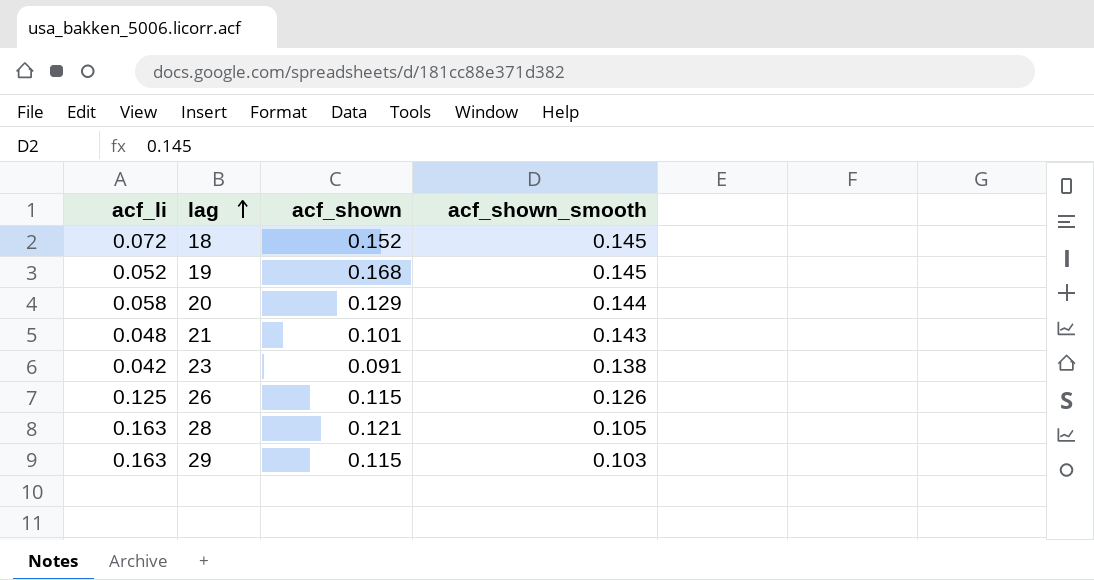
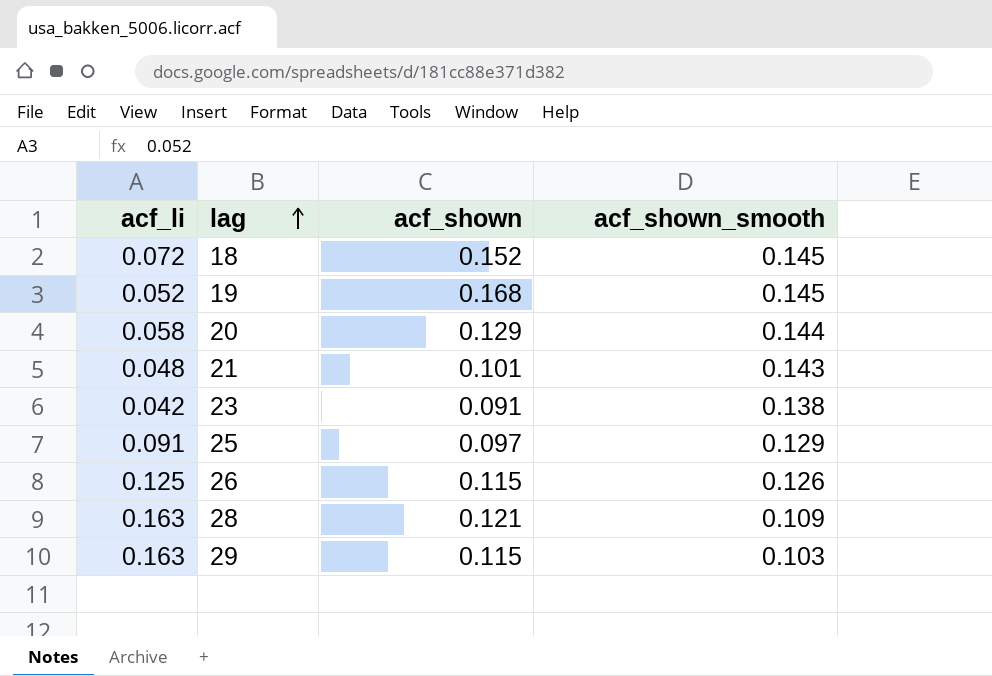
row 25: none -> 0.091 | 0.097 | 0.129
28 | acf_shown_smooth: 0.105 -> 0.109

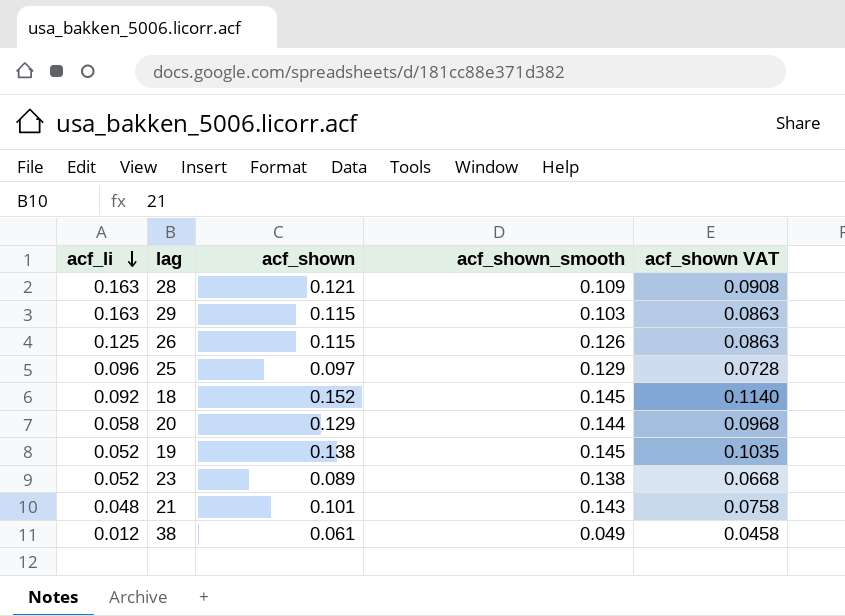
row order: lag ascending -> acf_li descending
column acf_shown VAT | formula: none -> [acf_shown] * 0.75
25 | acf_li: 0.091 -> 0.096
18 | acf_li: 0.072 -> 0.092
19 | acf_shown: 0.168 -> 0.138
23 | acf_li: 0.042 -> 0.052
23 | acf_shown: 0.091 -> 0.089
row 38: none -> 0.012 | 0.061 | 0.049 | 0.0458

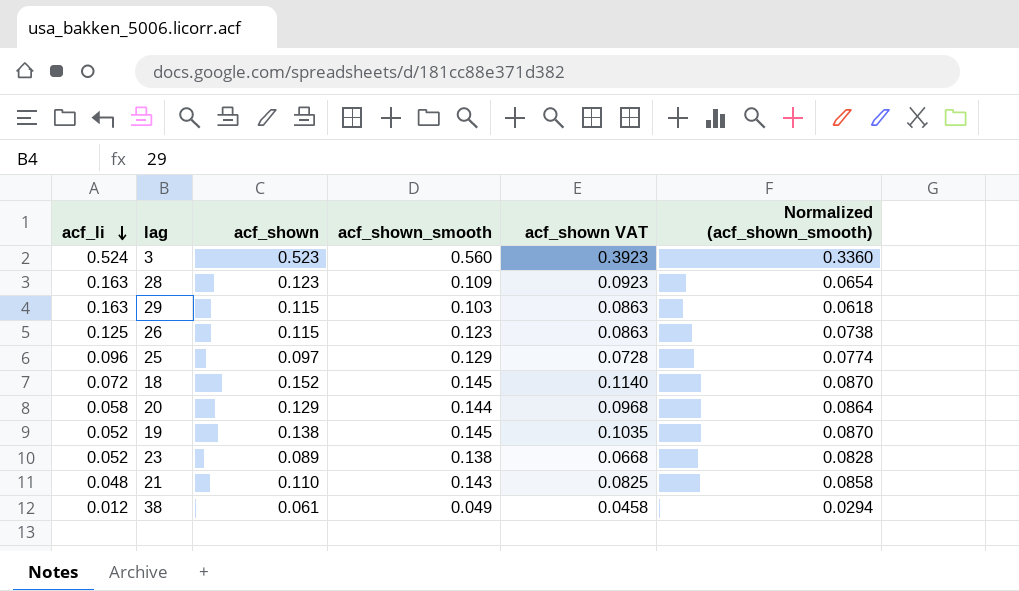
column Normalized (acf_shown_smooth) | formula: none -> [acf_shown_smooth] * 0.6
row 3: none -> 0.524 | 0.523 | 0.560 | 0.3923 | 0.3360
28 | acf_shown: 0.121 -> 0.123
28 | acf_shown VAT: 0.0908 -> 0.0923
26 | acf_shown_smooth: 0.126 -> 0.123
18 | acf_li: 0.092 -> 0.072
21 | acf_shown: 0.101 -> 0.110
21 | acf_shown VAT: 0.0758 -> 0.0825

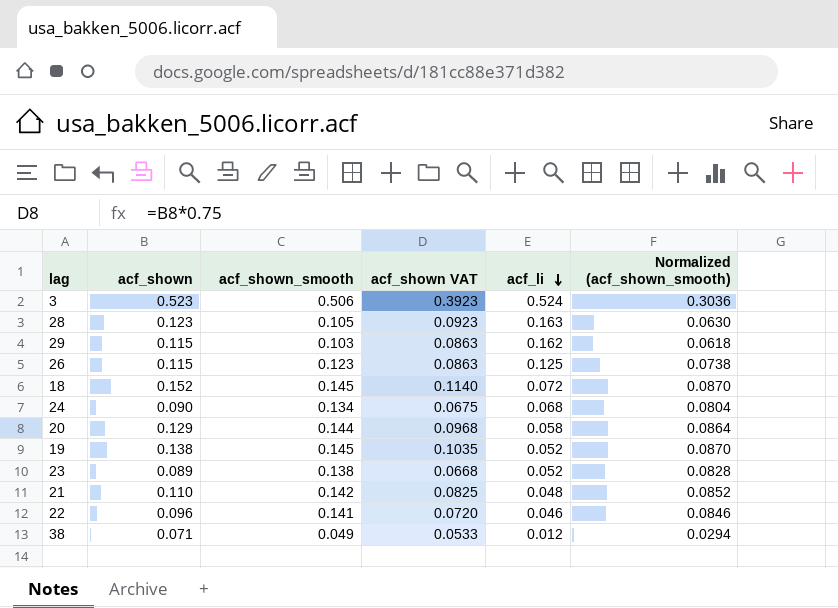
column acf_li | position: 1 -> 5
row 25: 0.096 | 0.097 | 0.129 | 0.0728 | 0.0774 -> none
3 | acf_shown_smooth: 0.560 -> 0.506
3 | Normalized (acf_shown_smooth): 0.3360 -> 0.3036
28 | acf_shown_smooth: 0.109 -> 0.105
28 | Normalized (acf_shown_smooth): 0.0654 -> 0.0630
29 | acf_li: 0.163 -> 0.162
row 24: none -> 0.090 | 0.134 | 0.0675 | 0.068 | 0.0804
21 | acf_shown_smooth: 0.143 -> 0.142
21 | Normalized (acf_shown_smooth): 0.0858 -> 0.0852
row 22: none -> 0.096 | 0.141 | 0.0720 | 0.046 | 0.0846
38 | acf_shown: 0.061 -> 0.071
38 | acf_shown VAT: 0.0458 -> 0.0533

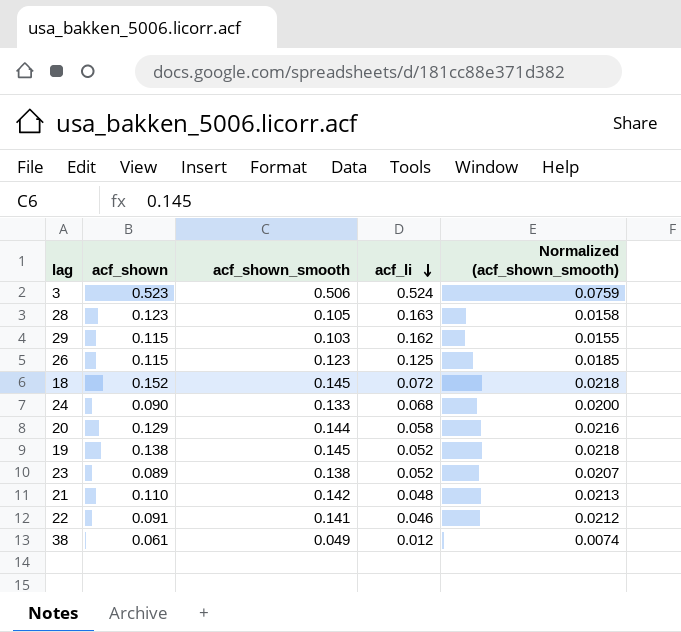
column acf_shown VAT | formula: [acf_shown] * 0.75 -> none
column Normalized (acf_shown_smooth) | formula: [acf_shown_smooth] * 0.6 -> [acf_shown_smooth] * 0.15
24 | acf_shown_smooth: 0.134 -> 0.133
22 | acf_shown: 0.096 -> 0.091
38 | acf_shown: 0.071 -> 0.061

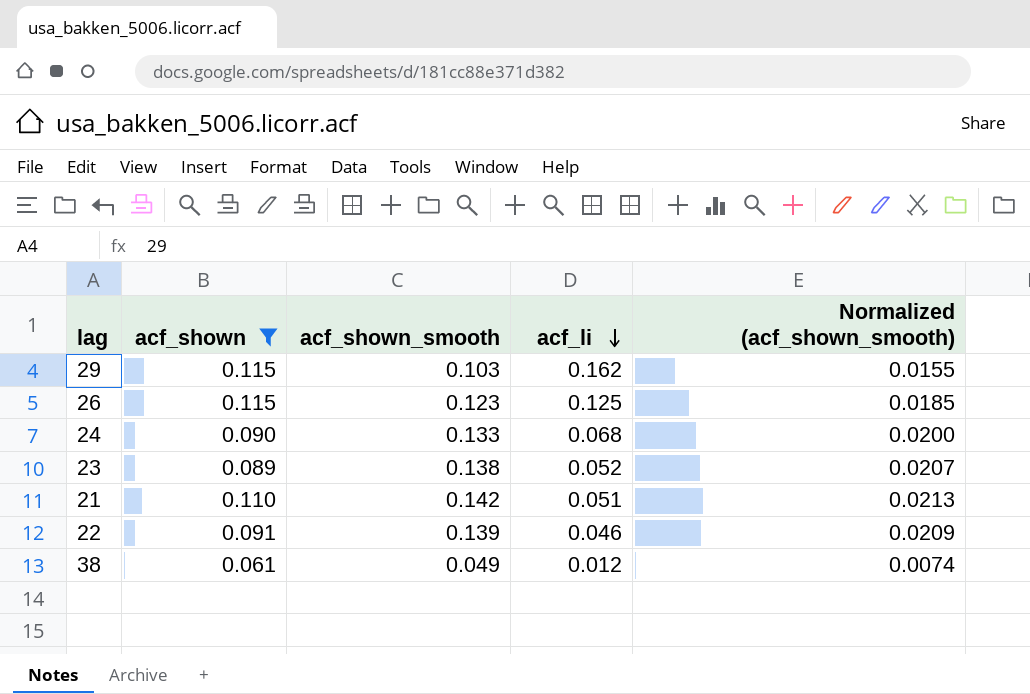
filter: none -> acf_shown <= 0.115
21 | acf_li: 0.048 -> 0.051
22 | acf_shown_smooth: 0.141 -> 0.139
22 | Normalized (acf_shown_smooth): 0.0212 -> 0.0209

